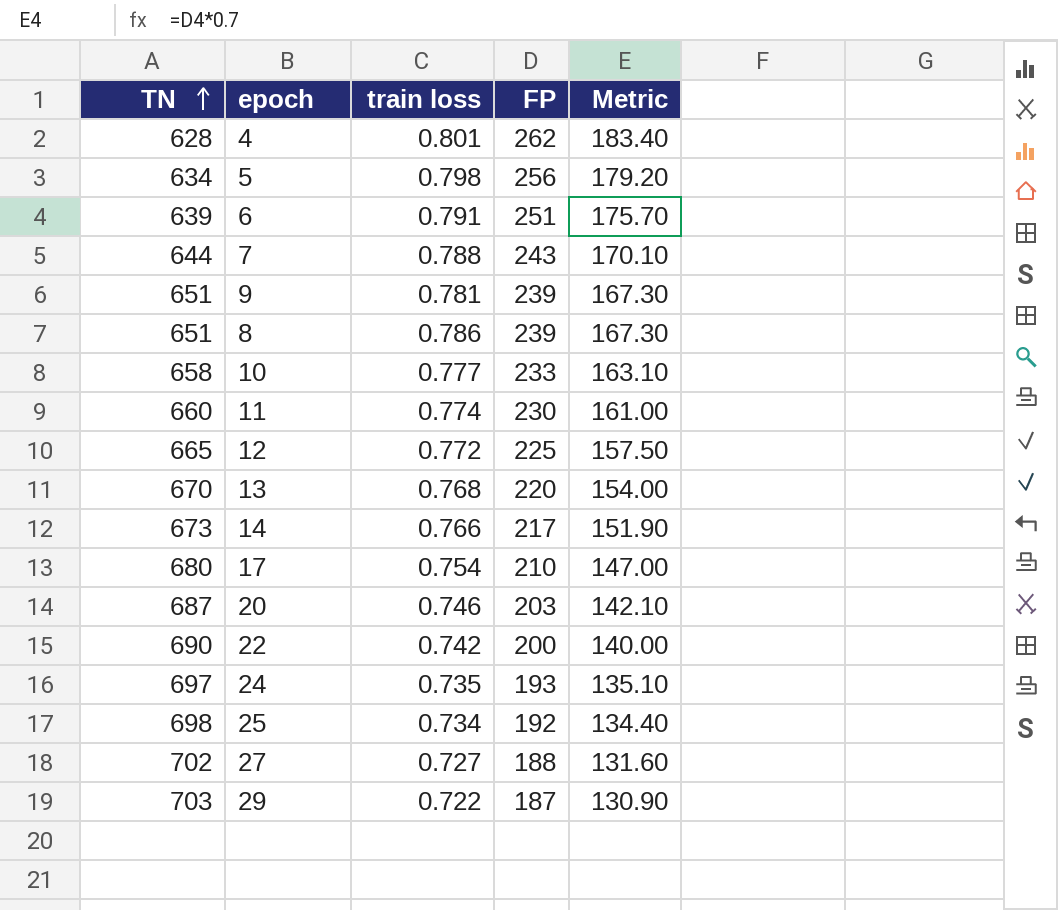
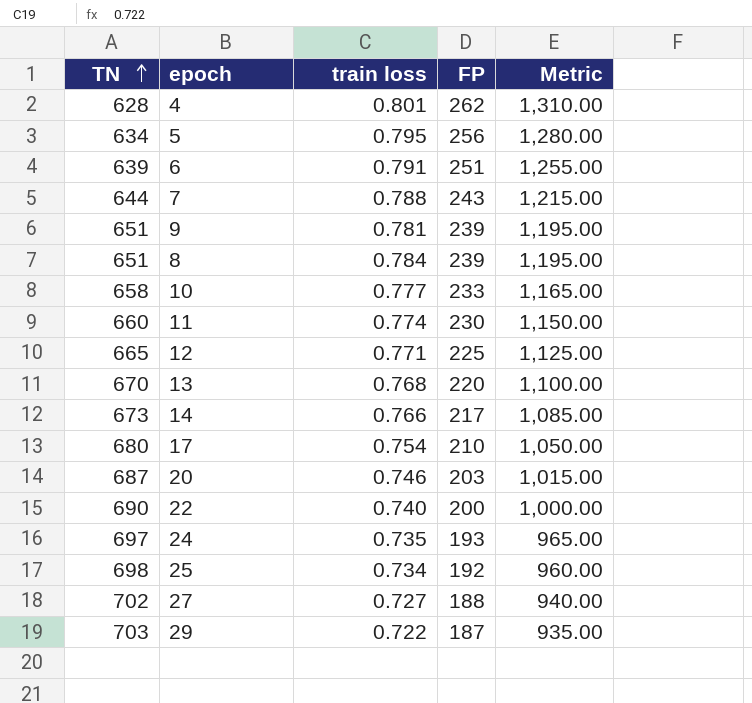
column Metric | formula: [FP] * 0.7 -> [FP] * 5
5 | train loss: 0.798 -> 0.795
8 | train loss: 0.786 -> 0.784
12 | train loss: 0.772 -> 0.771
22 | train loss: 0.742 -> 0.740

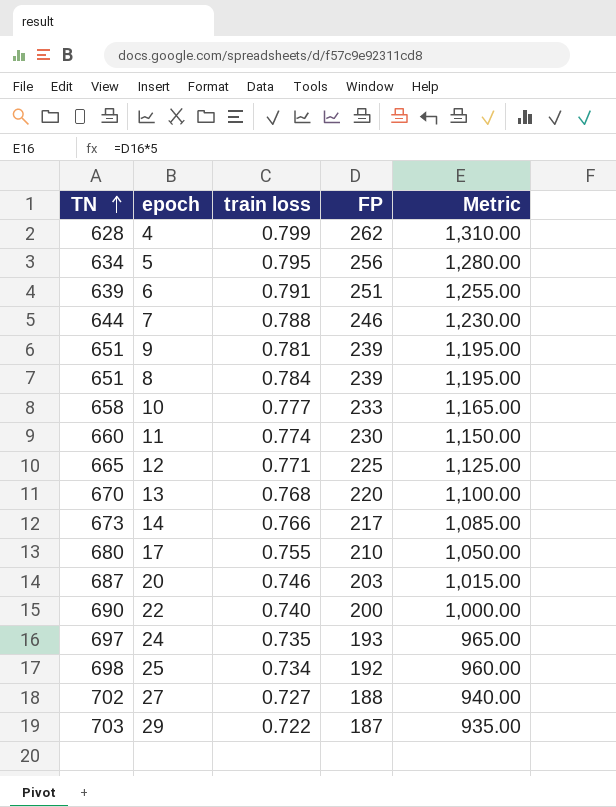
4 | train loss: 0.801 -> 0.799
7 | FP: 243 -> 246
7 | Metric: 1,215.00 -> 1,230.00
17 | train loss: 0.754 -> 0.755

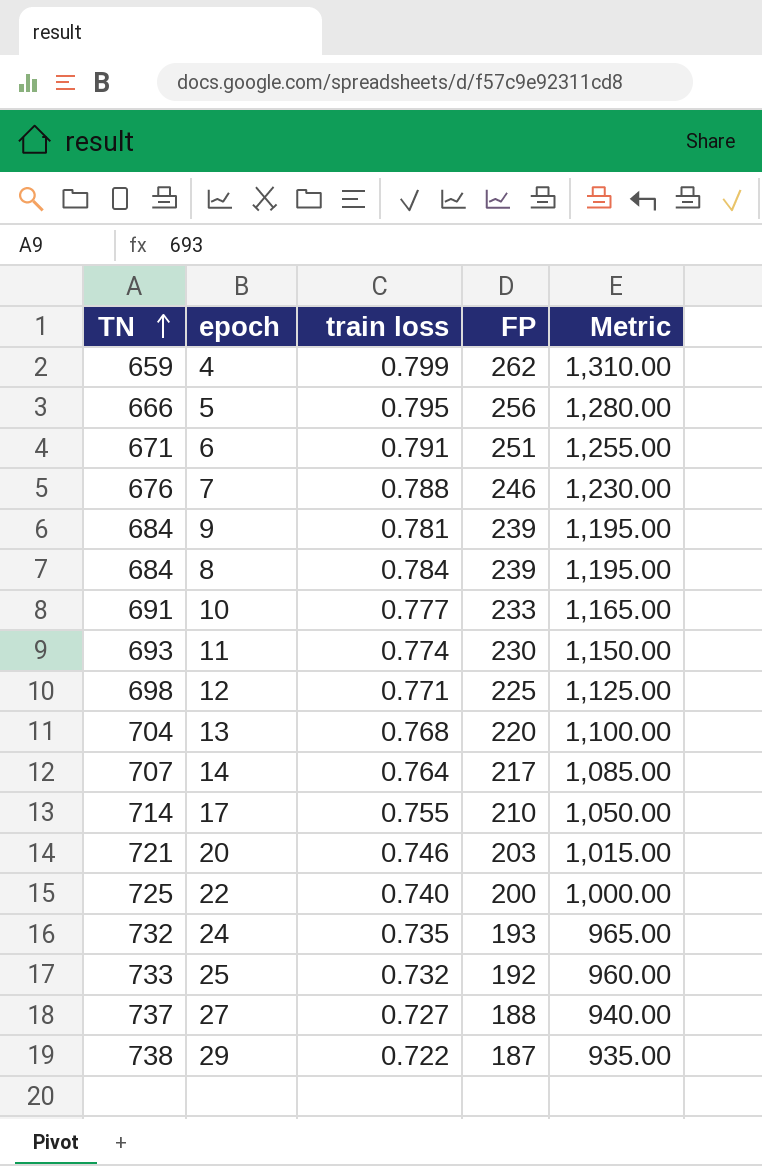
4 | TN: 628 -> 659
5 | TN: 634 -> 666
6 | TN: 639 -> 671
7 | TN: 644 -> 676
9 | TN: 651 -> 684
8 | TN: 651 -> 684
10 | TN: 658 -> 691
11 | TN: 660 -> 693
12 | TN: 665 -> 698
13 | TN: 670 -> 704
14 | TN: 673 -> 707
14 | train loss: 0.766 -> 0.764
17 | TN: 680 -> 714
20 | TN: 687 -> 721
22 | TN: 690 -> 725
24 | TN: 697 -> 732
25 | TN: 698 -> 733
25 | train loss: 0.734 -> 0.732
27 | TN: 702 -> 737
29 | TN: 703 -> 738

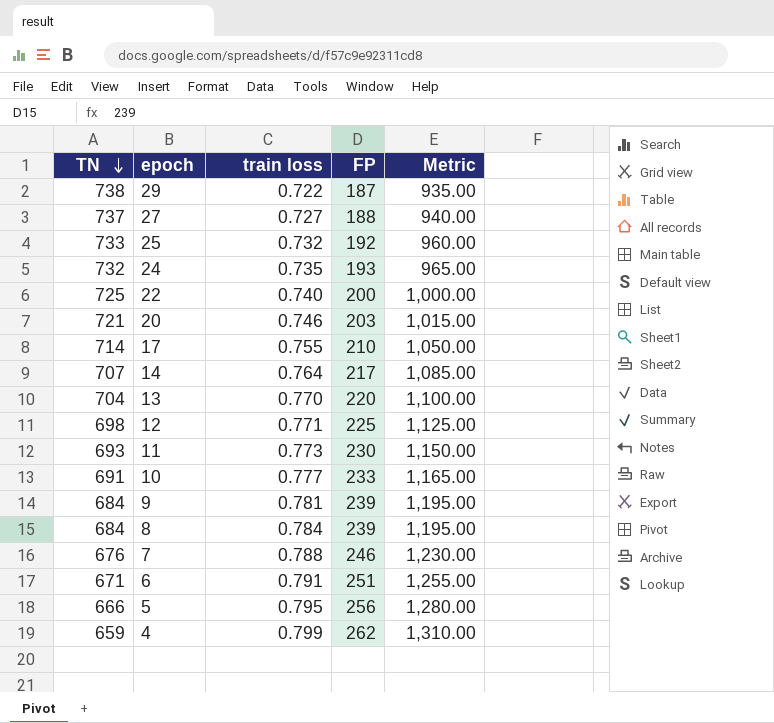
row order: TN ascending -> TN descending
13 | train loss: 0.768 -> 0.770
11 | train loss: 0.774 -> 0.773

